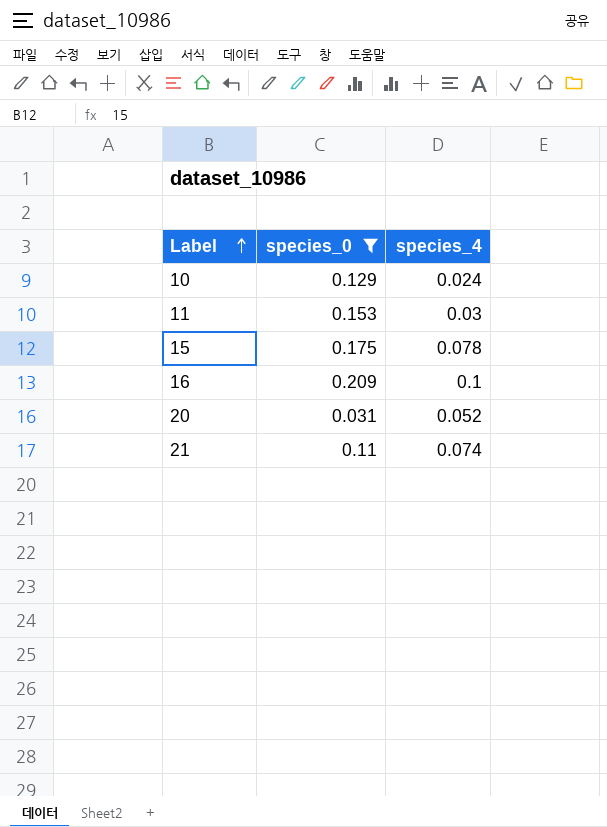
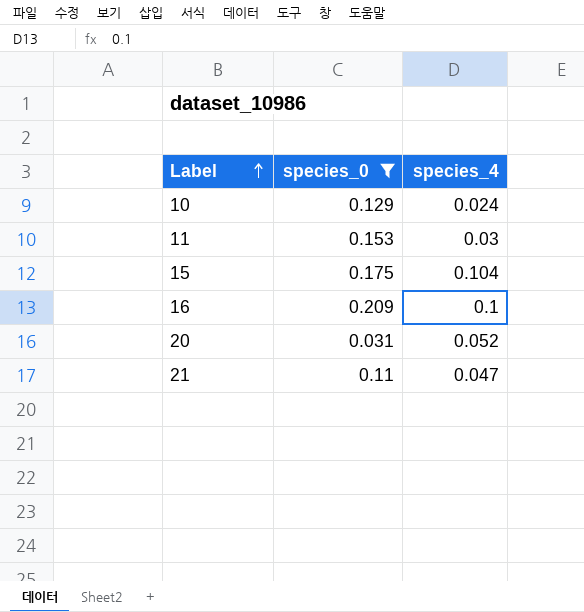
15 | species_4: 0.078 -> 0.104
21 | species_4: 0.074 -> 0.047

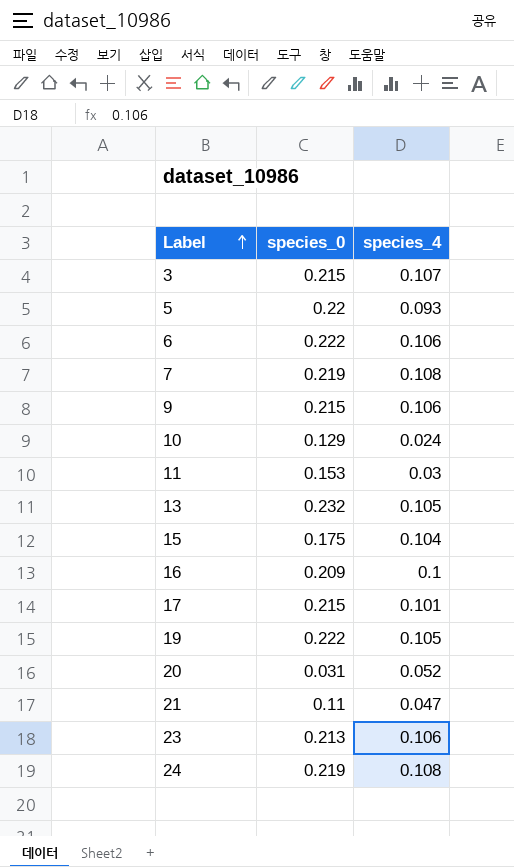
filter: species_0 <= 0.209 -> none

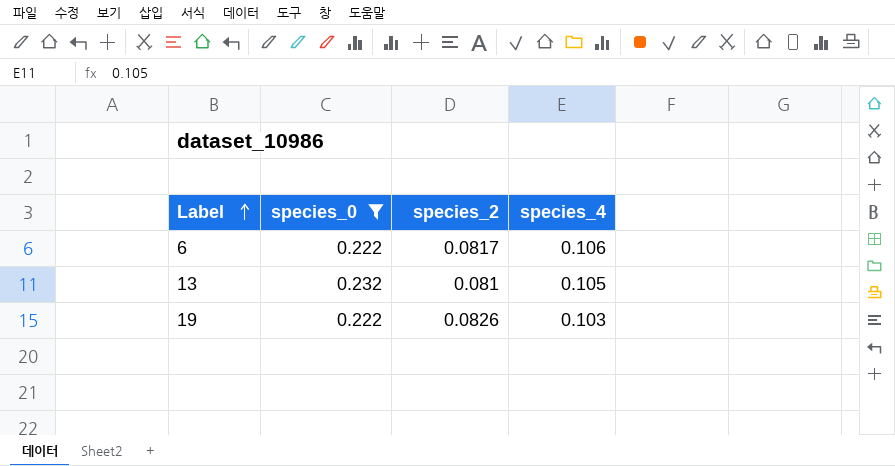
filter: none -> species_0 >= 0.222
column species_2 | position: none -> 3
19 | species_4: 0.105 -> 0.103

